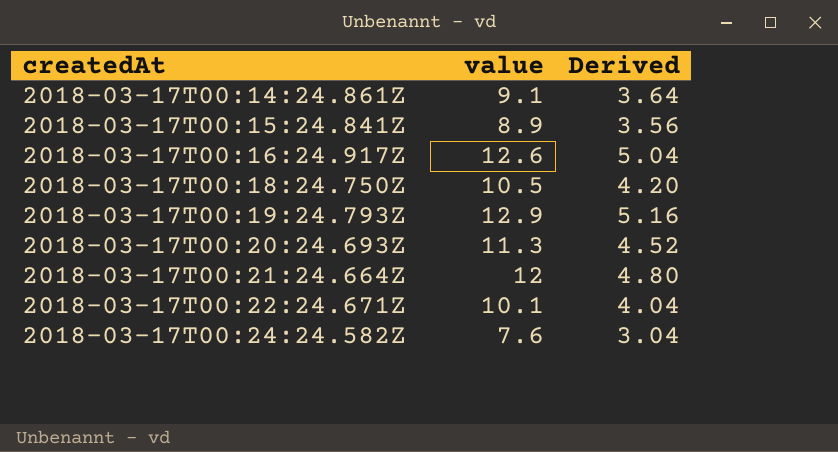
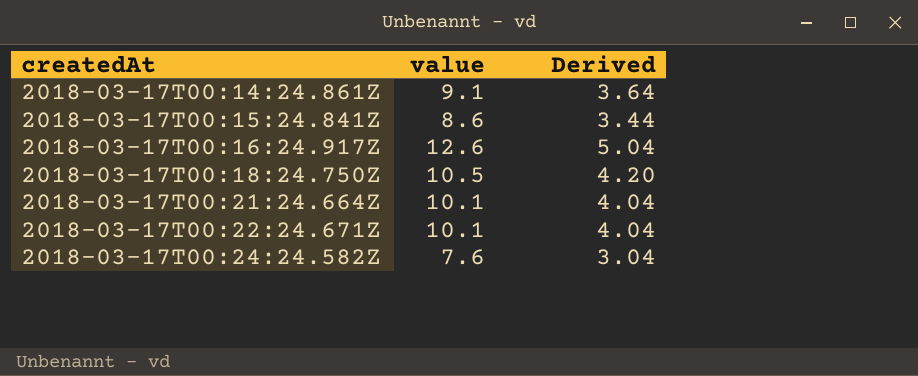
row 2018-03-17T00:19:24.793Z: 12.9 | 5.16 -> none
row 2018-03-17T00:20:24.693Z: 11.3 | 4.52 -> none
2018-03-17T00:15:24.841Z | value: 8.9 -> 8.6
2018-03-17T00:15:24.841Z | Derived: 3.56 -> 3.44
2018-03-17T00:21:24.664Z | value: 12 -> 10.1
2018-03-17T00:21:24.664Z | Derived: 4.80 -> 4.04

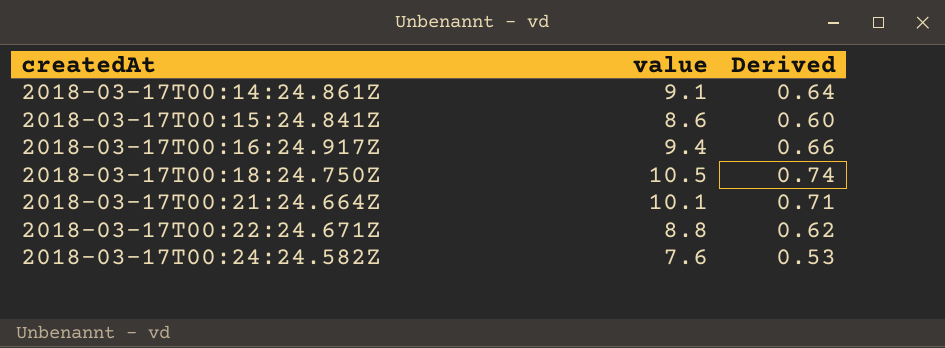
column Derived | formula: [value] * 0.4 -> [value] * 0.07
2018-03-17T00:16:24.917Z | value: 12.6 -> 9.4
2018-03-17T00:22:24.671Z | value: 10.1 -> 8.8

